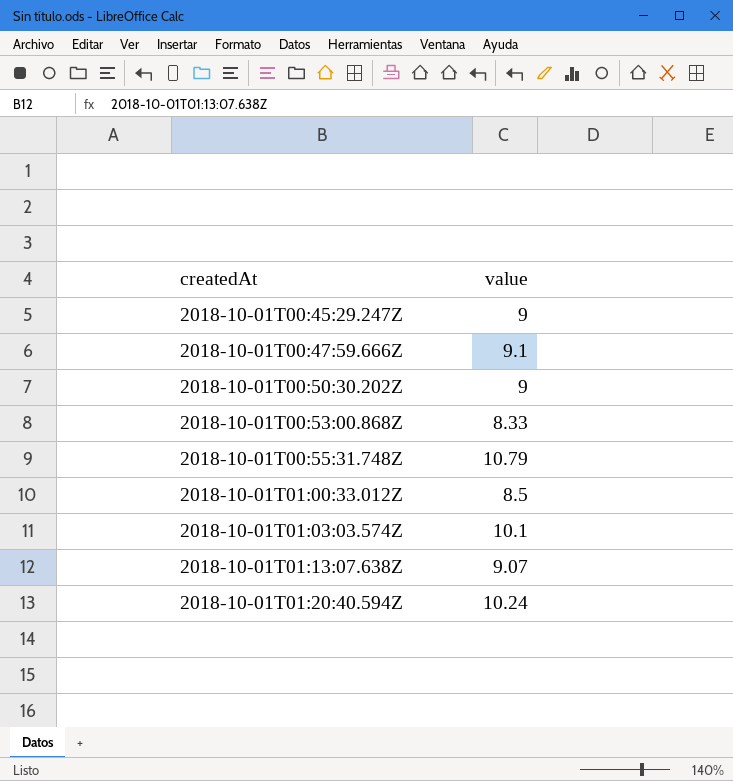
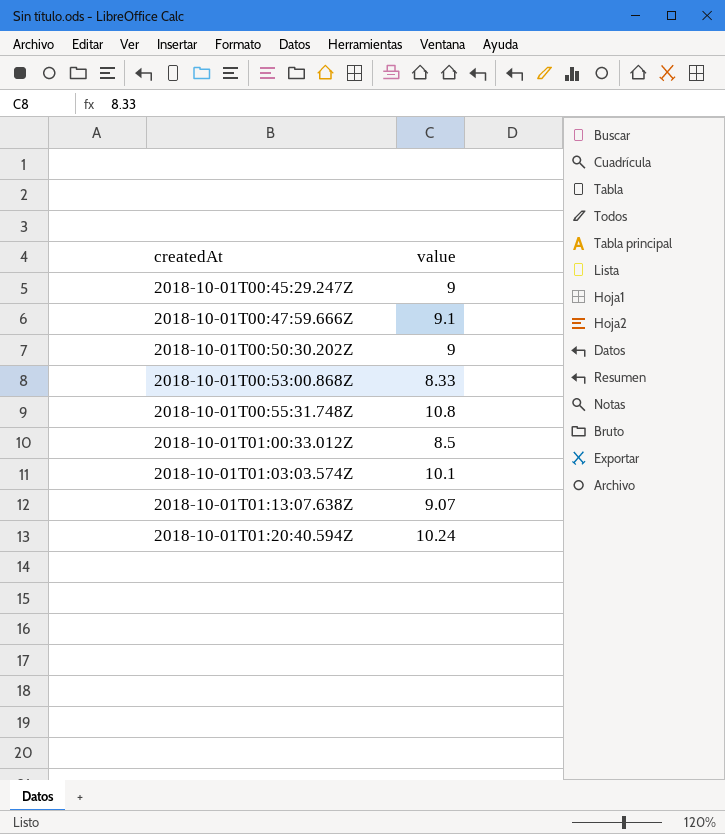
2018-10-01T00:55:31.748Z | value: 10.79 -> 10.8

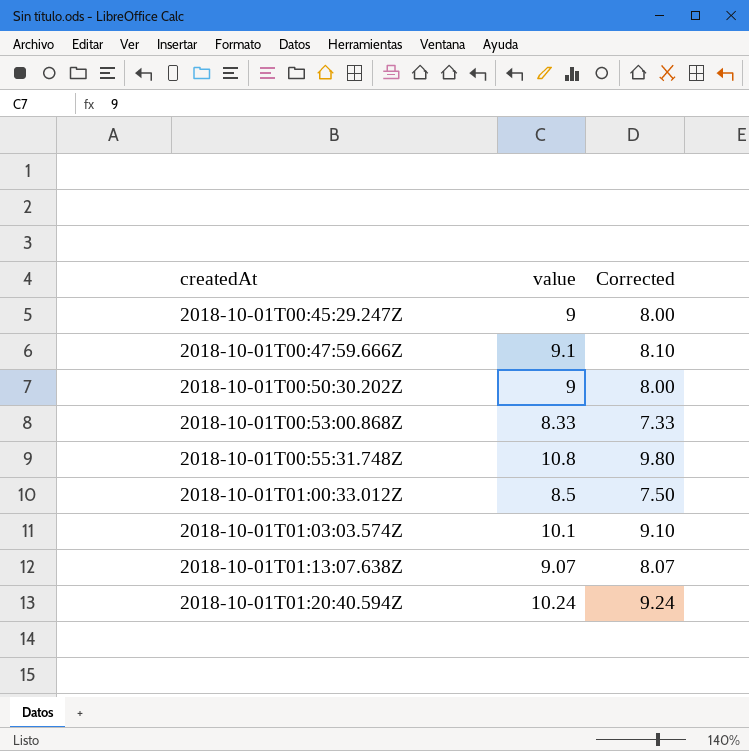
column Corrected | formula: none -> [value] - 1

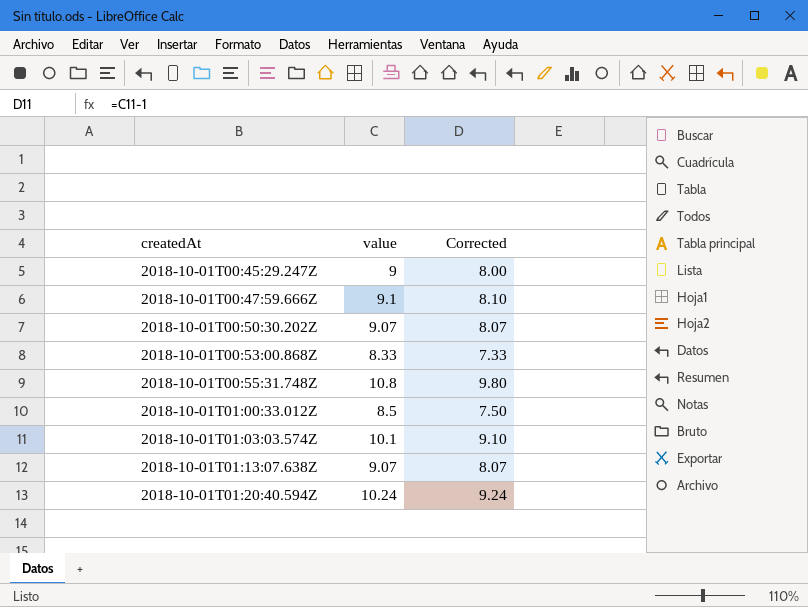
2018-10-01T00:50:30.202Z | value: 9 -> 9.07
2018-10-01T00:50:30.202Z | Corrected: 8.00 -> 8.07

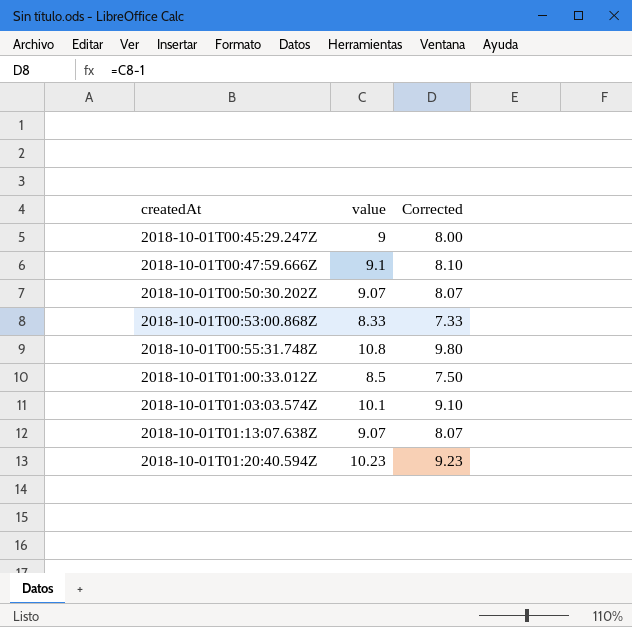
2018-10-01T01:20:40.594Z | value: 10.24 -> 10.23
2018-10-01T01:20:40.594Z | Corrected: 9.24 -> 9.23

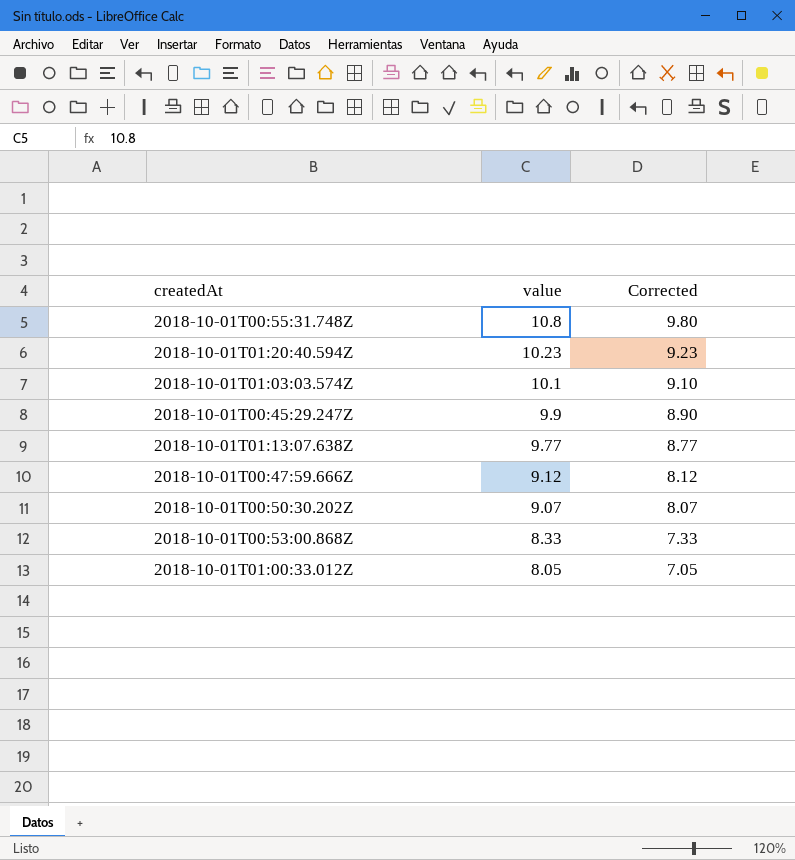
row order: createdAt ascending -> value descending
2018-10-01T00:45:29.247Z | value: 9 -> 9.9
2018-10-01T00:45:29.247Z | Corrected: 8.00 -> 8.90
2018-10-01T01:13:07.638Z | value: 9.07 -> 9.77
2018-10-01T01:13:07.638Z | Corrected: 8.07 -> 8.77
2018-10-01T00:47:59.666Z | value: 9.1 -> 9.12
2018-10-01T00:47:59.666Z | Corrected: 8.10 -> 8.12
2018-10-01T01:00:33.012Z | value: 8.5 -> 8.05
2018-10-01T01:00:33.012Z | Corrected: 7.50 -> 7.05

